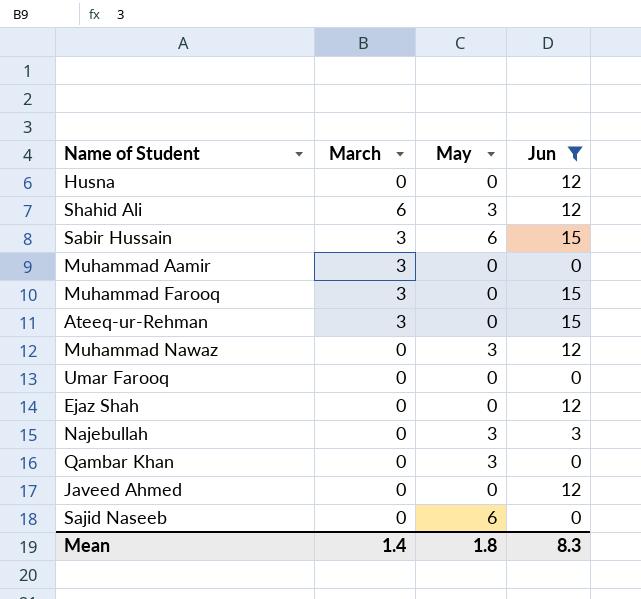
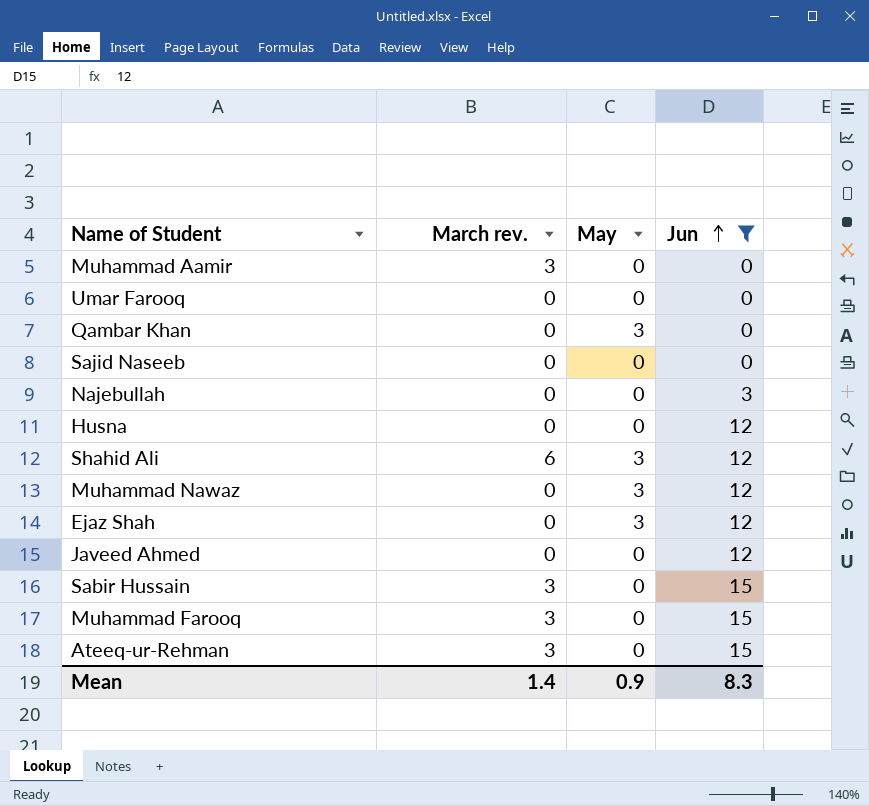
row order: none -> Jun ascending
column name: March -> March rev.
Sajid Naseeb | May: 6 -> 0
Najebullah | May: 3 -> 0
Ejaz Shah | May: 0 -> 3
Sabir Hussain | May: 6 -> 0
Mean | May: 1.8 -> 0.9

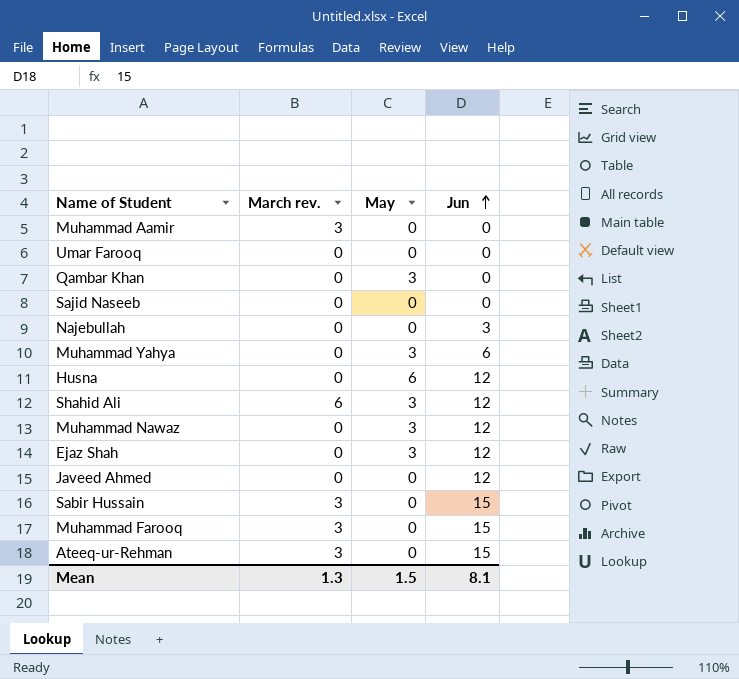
filter: Jun != 6 -> none
Husna | May: 0 -> 6
Mean | March rev.: 1.4 -> 1.3
Mean | May: 0.9 -> 1.5
Mean | Jun: 8.3 -> 8.1

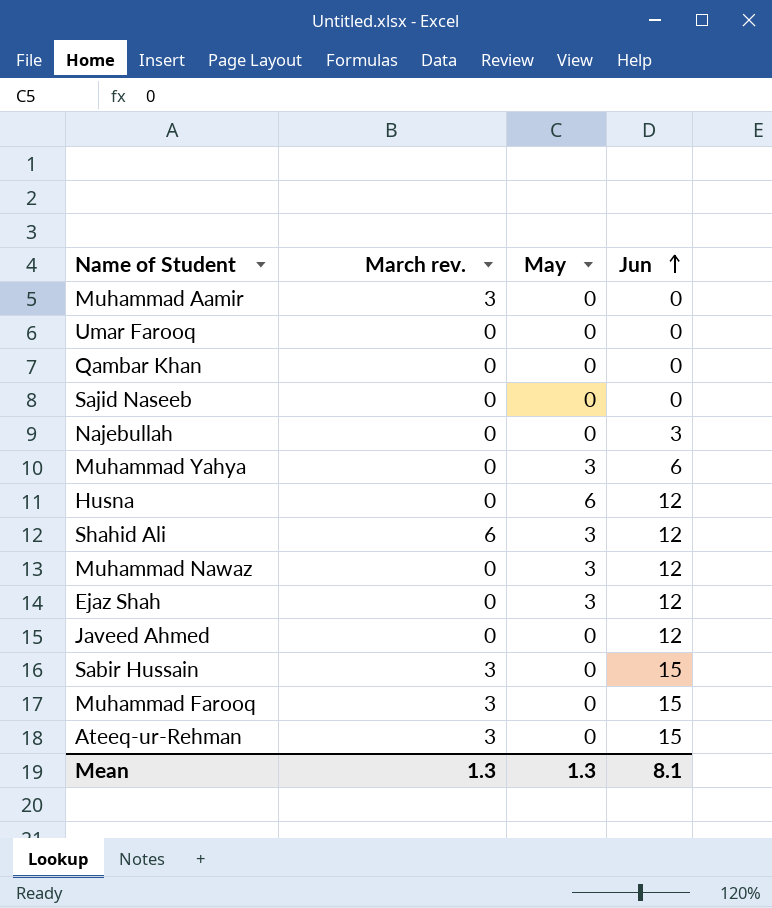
Qambar Khan | May: 3 -> 0
Mean | May: 1.5 -> 1.3

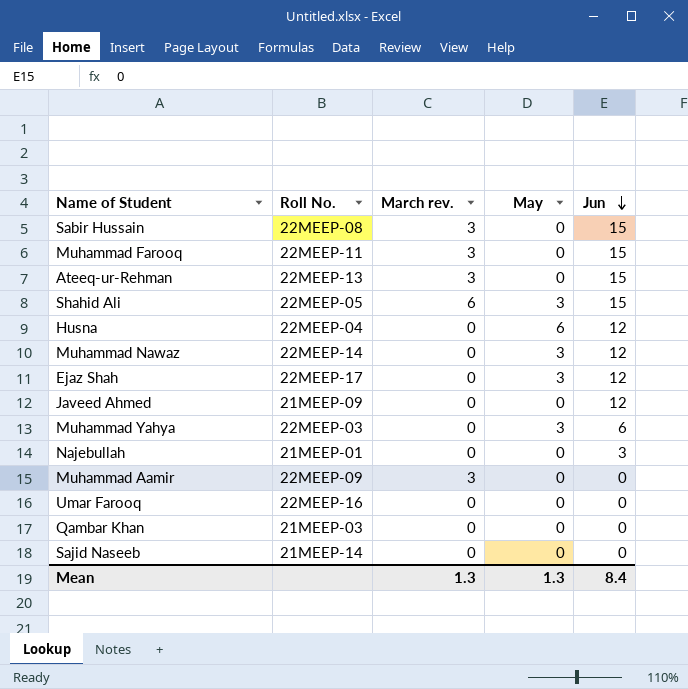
row order: Jun ascending -> Jun descending
column Roll No. | position: none -> 2
Shahid Ali | Jun: 12 -> 15
Mean | Jun: 8.1 -> 8.4

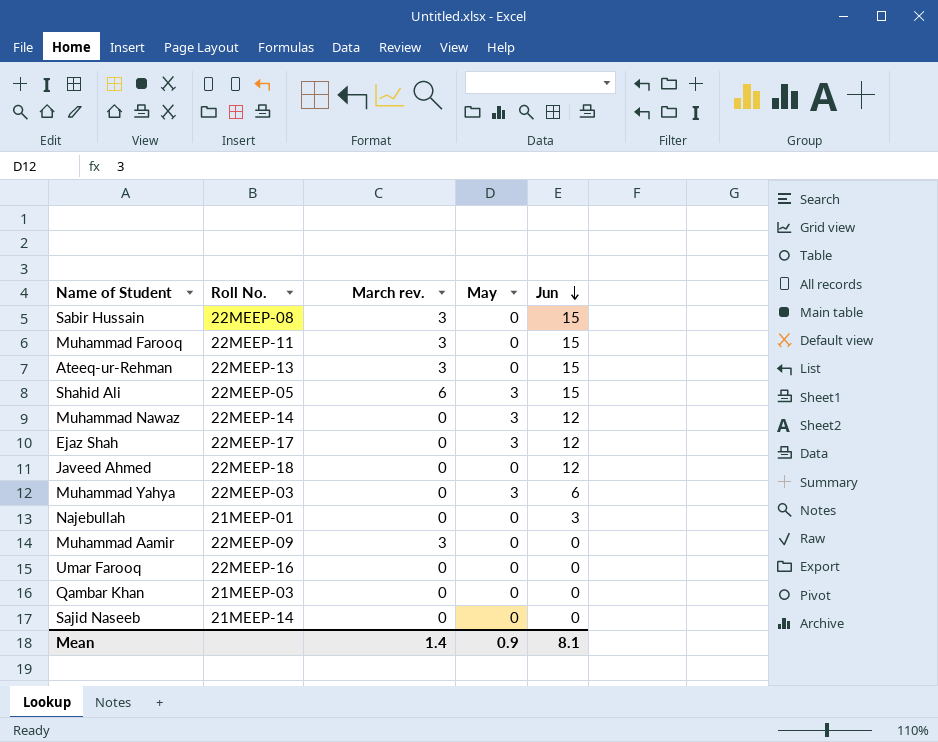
row Husna: 22MEEP-04 | 0 | 6 | 12 -> none
Javeed Ahmed | Roll No.: 21MEEP-09 -> 22MEEP-18
Mean | March rev.: 1.3 -> 1.4
Mean | May: 1.3 -> 0.9
Mean | Jun: 8.4 -> 8.1

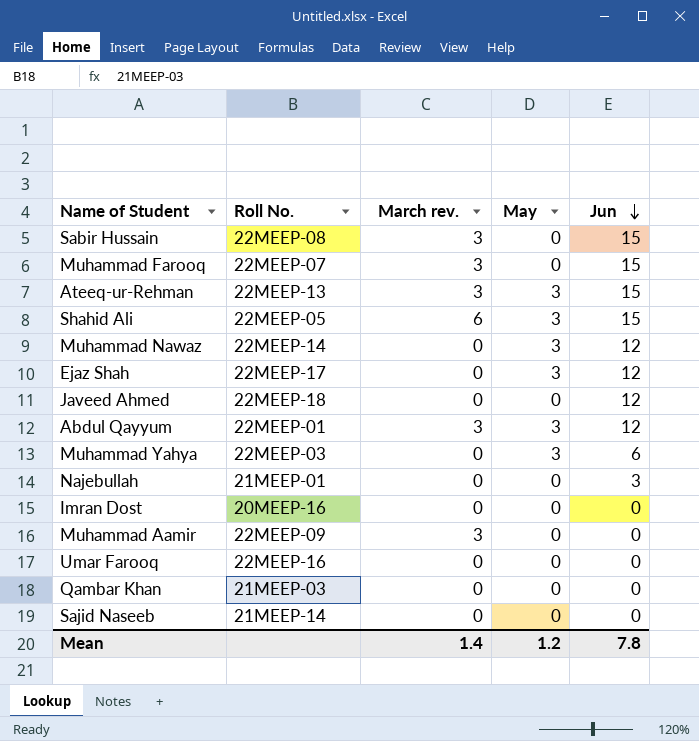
Muhammad Farooq | Roll No.: 22MEEP-11 -> 22MEEP-07
Ateeq-ur-Rehman | May: 0 -> 3
row Abdul Qayyum: none -> 22MEEP-01 | 3 | 3 | 12
row Imran Dost: none -> 20MEEP-16 | 0 | 0 | 0
Mean | May: 0.9 -> 1.2
Mean | Jun: 8.1 -> 7.8

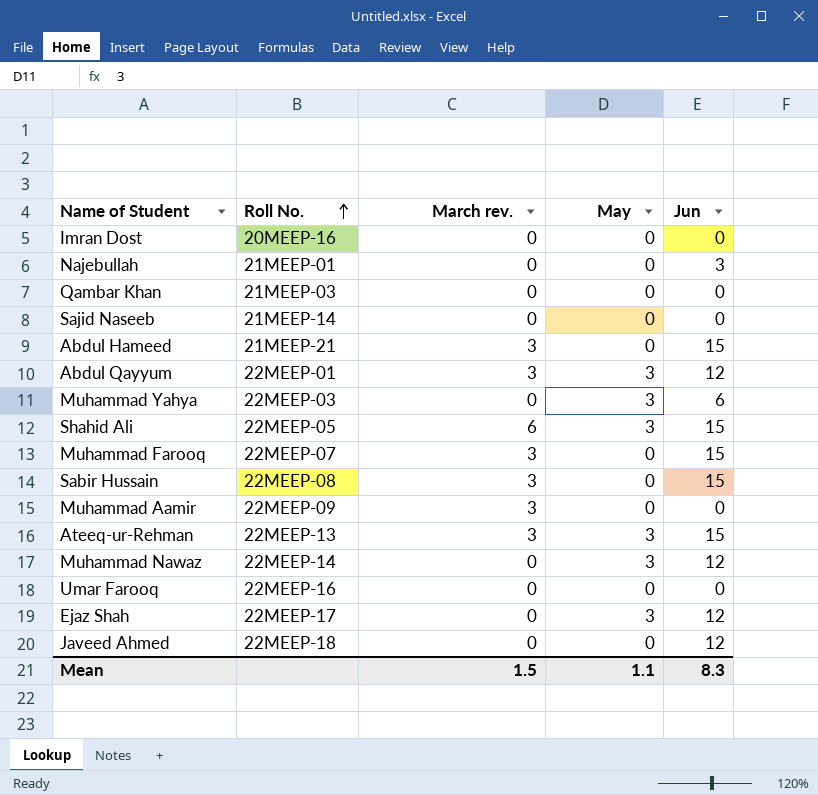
row order: Jun descending -> Roll No. ascending
row Abdul Hameed: none -> 21MEEP-21 | 3 | 0 | 15
Mean | March rev.: 1.4 -> 1.5
Mean | May: 1.2 -> 1.1
Mean | Jun: 7.8 -> 8.3

